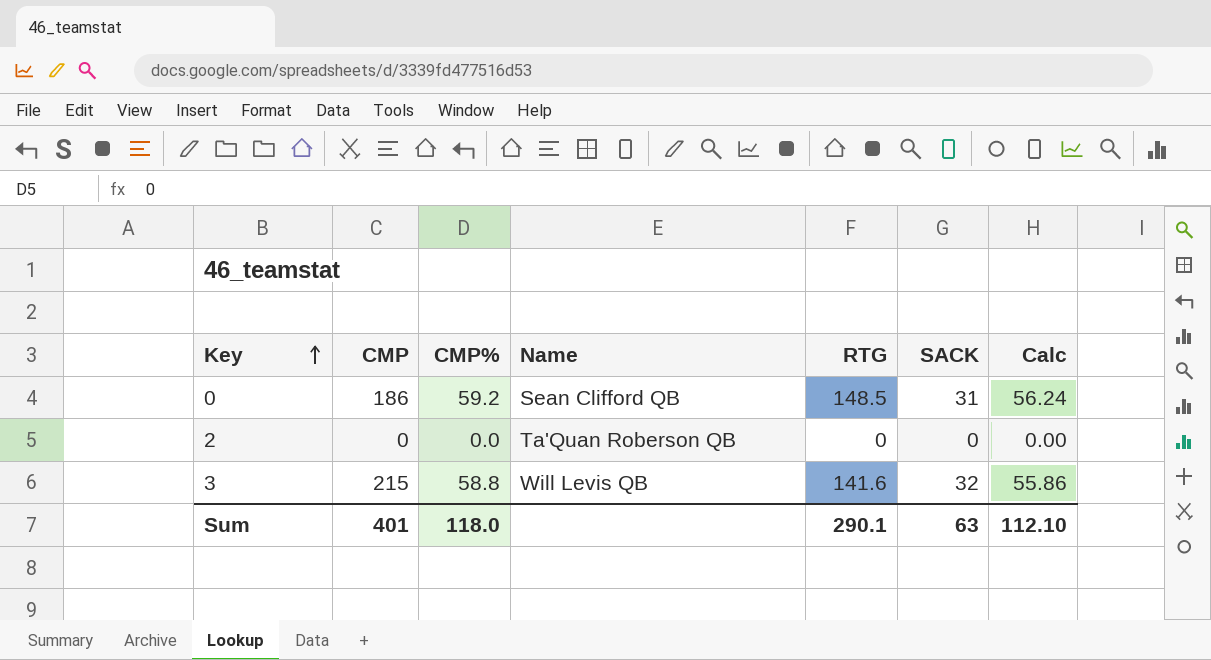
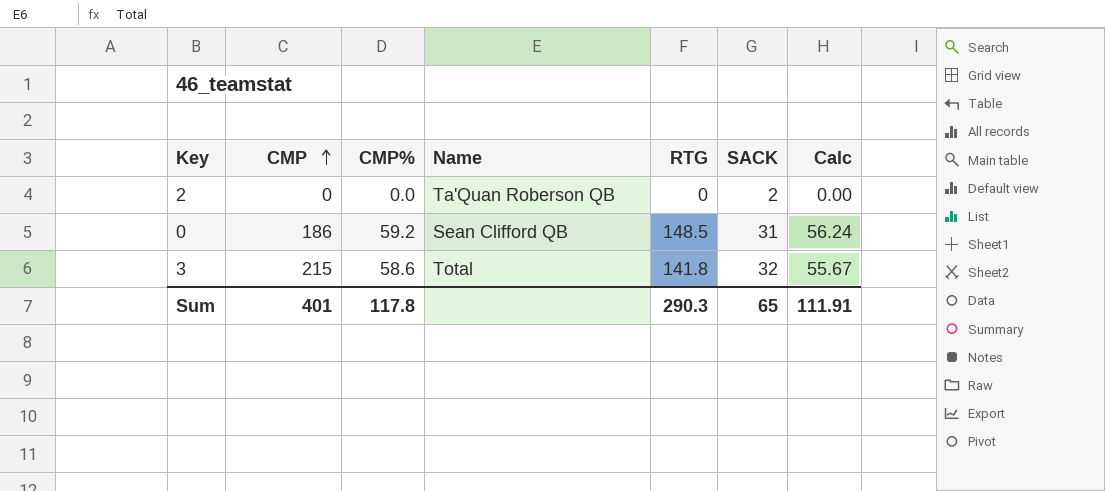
row order: Key ascending -> CMP ascending
2 | SACK: 0 -> 2
3 | CMP%: 58.8 -> 58.6
3 | Name: Will Levis QB -> Total
3 | RTG: 141.6 -> 141.8
3 | Calc: 55.86 -> 55.67
Sum | CMP%: 118.0 -> 117.8
Sum | RTG: 290.1 -> 290.3
Sum | SACK: 63 -> 65
Sum | Calc: 112.10 -> 111.91

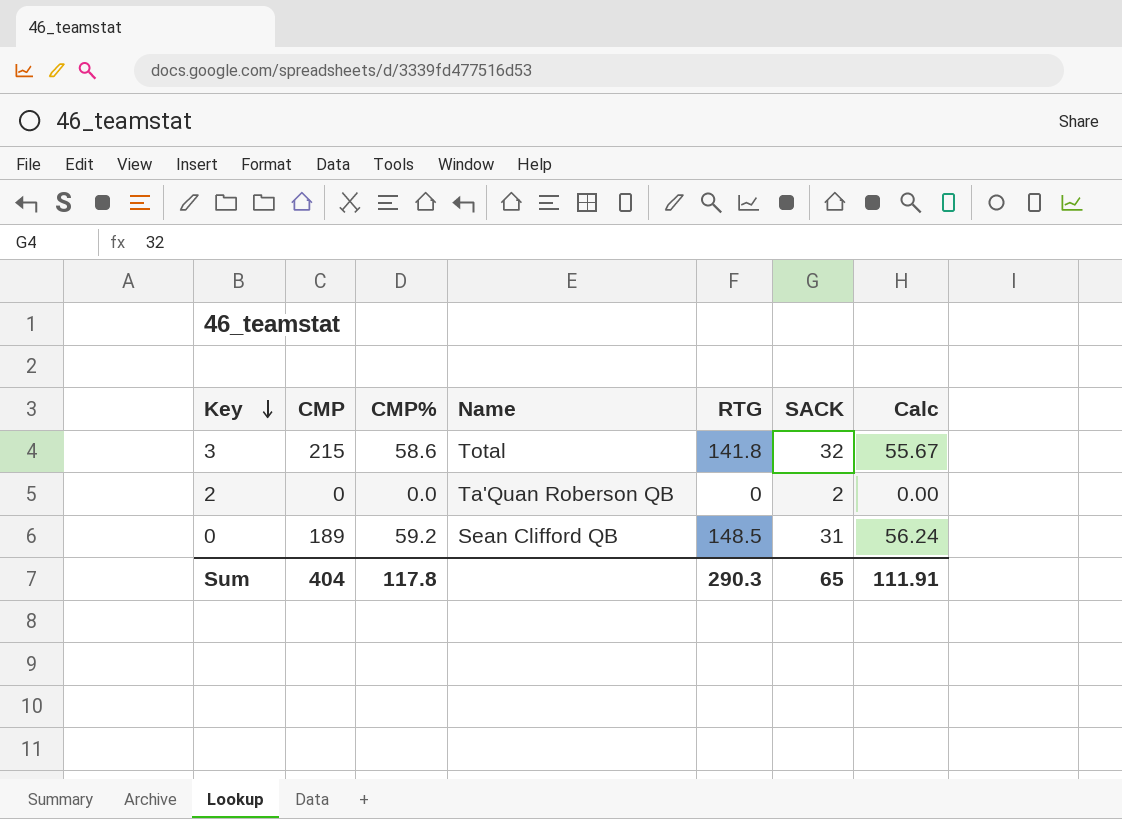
row order: CMP ascending -> Key descending
0 | CMP: 186 -> 189
Sum | CMP: 401 -> 404

